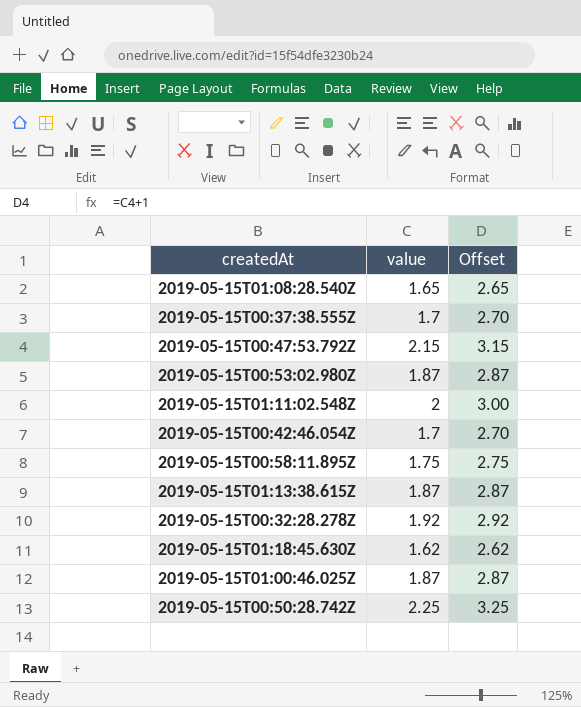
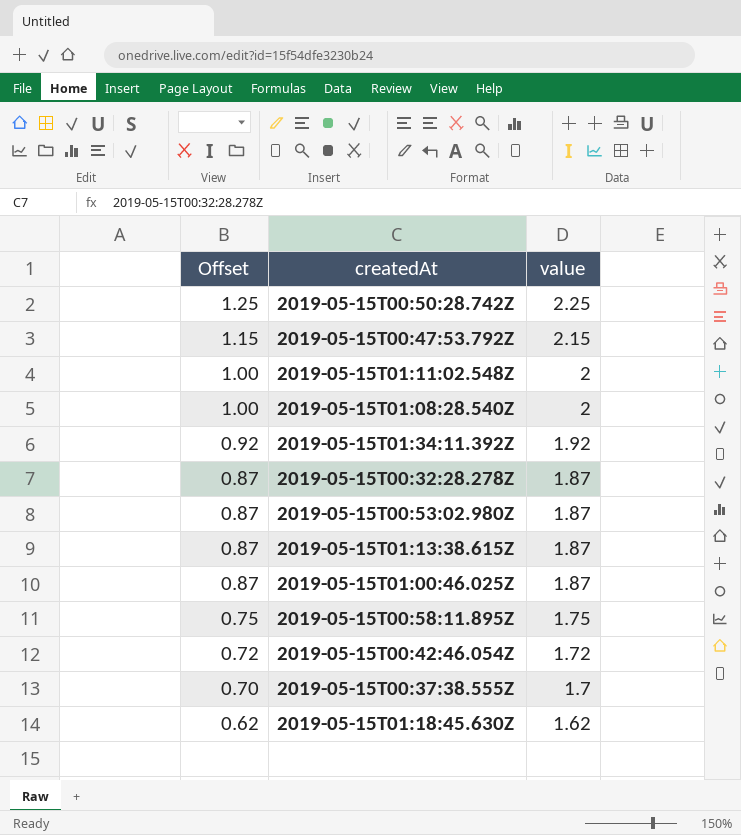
row order: none -> Offset descending
column Offset | formula: [value] + 1 -> [value] - 1
column Offset | position: 3 -> 1
2019-05-15T01:08:28.540Z | value: 1.65 -> 2
row 2019-05-15T01:34:11.392Z: none -> 0.92 | 1.92
2019-05-15T00:32:28.278Z | value: 1.92 -> 1.87
2019-05-15T00:42:46.054Z | value: 1.7 -> 1.72

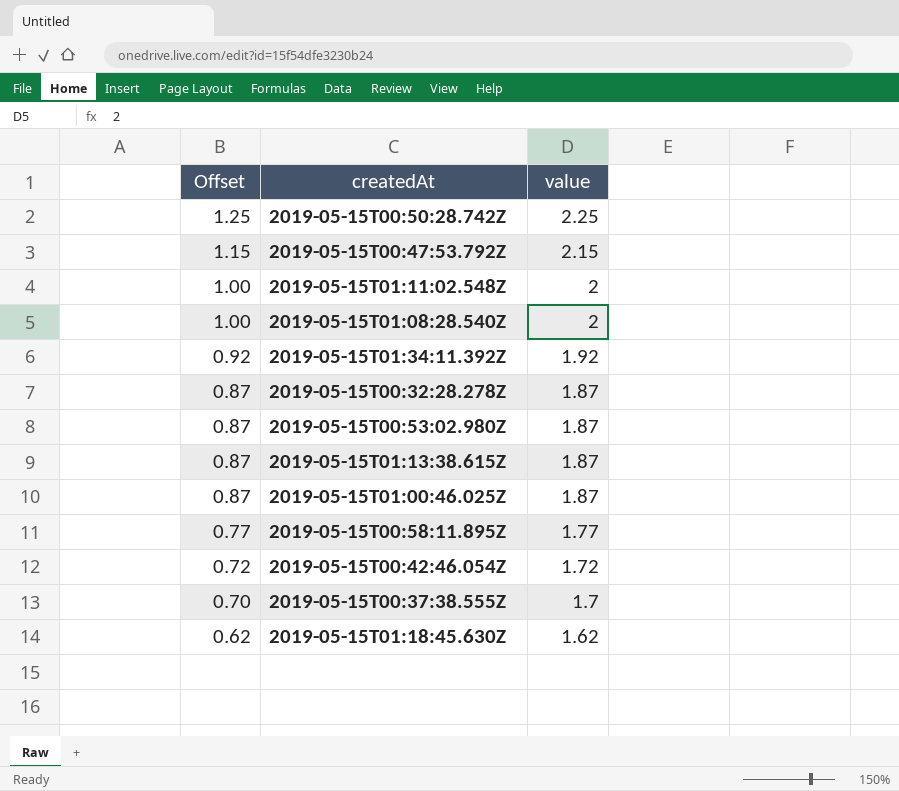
2019-05-15T00:58:11.895Z | Offset: 0.75 -> 0.77
2019-05-15T00:58:11.895Z | value: 1.75 -> 1.77

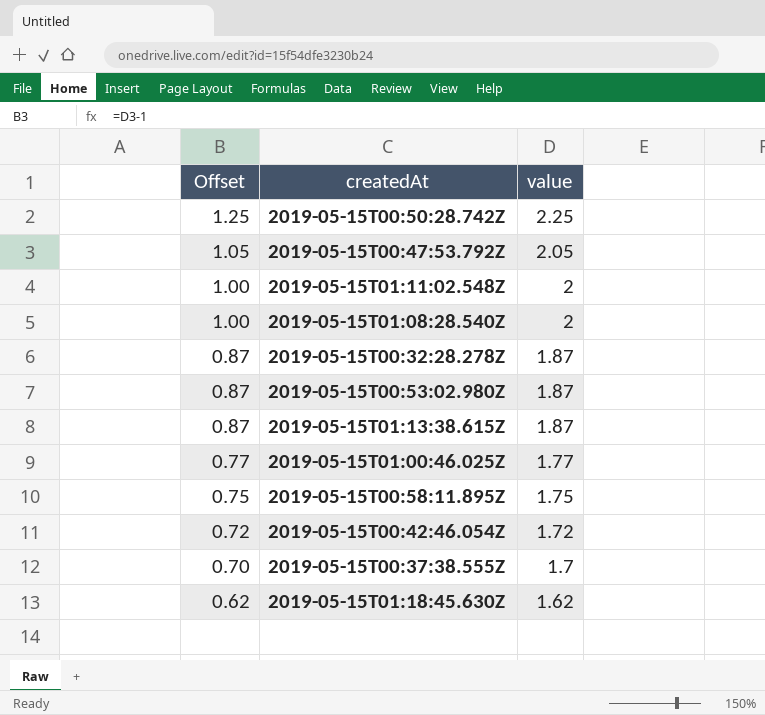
row 2019-05-15T01:34:11.392Z: 0.92 | 1.92 -> none
2019-05-15T00:47:53.792Z | Offset: 1.15 -> 1.05
2019-05-15T00:47:53.792Z | value: 2.15 -> 2.05
2019-05-15T01:00:46.025Z | Offset: 0.87 -> 0.77
2019-05-15T01:00:46.025Z | value: 1.87 -> 1.77
2019-05-15T00:58:11.895Z | Offset: 0.77 -> 0.75
2019-05-15T00:58:11.895Z | value: 1.77 -> 1.75

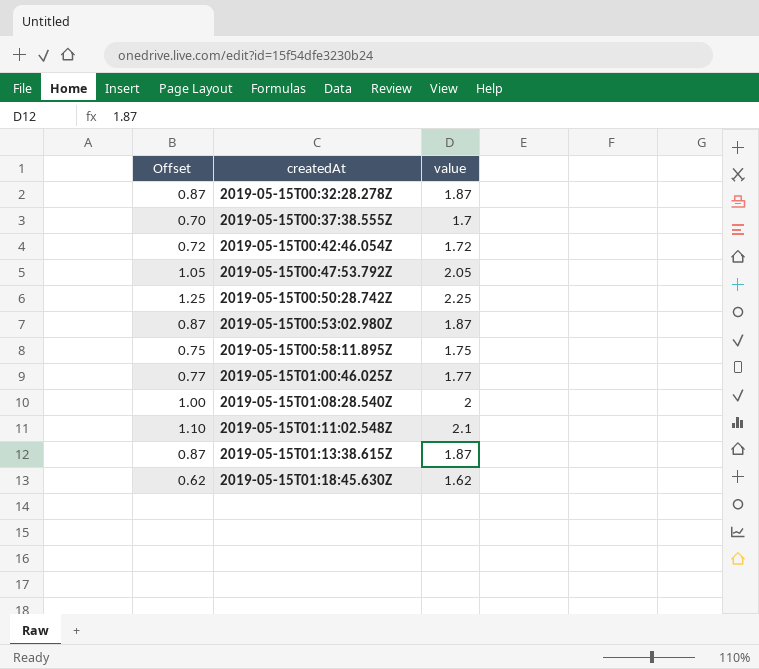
row order: Offset descending -> createdAt ascending
2019-05-15T01:11:02.548Z | Offset: 1.00 -> 1.10
2019-05-15T01:11:02.548Z | value: 2 -> 2.1

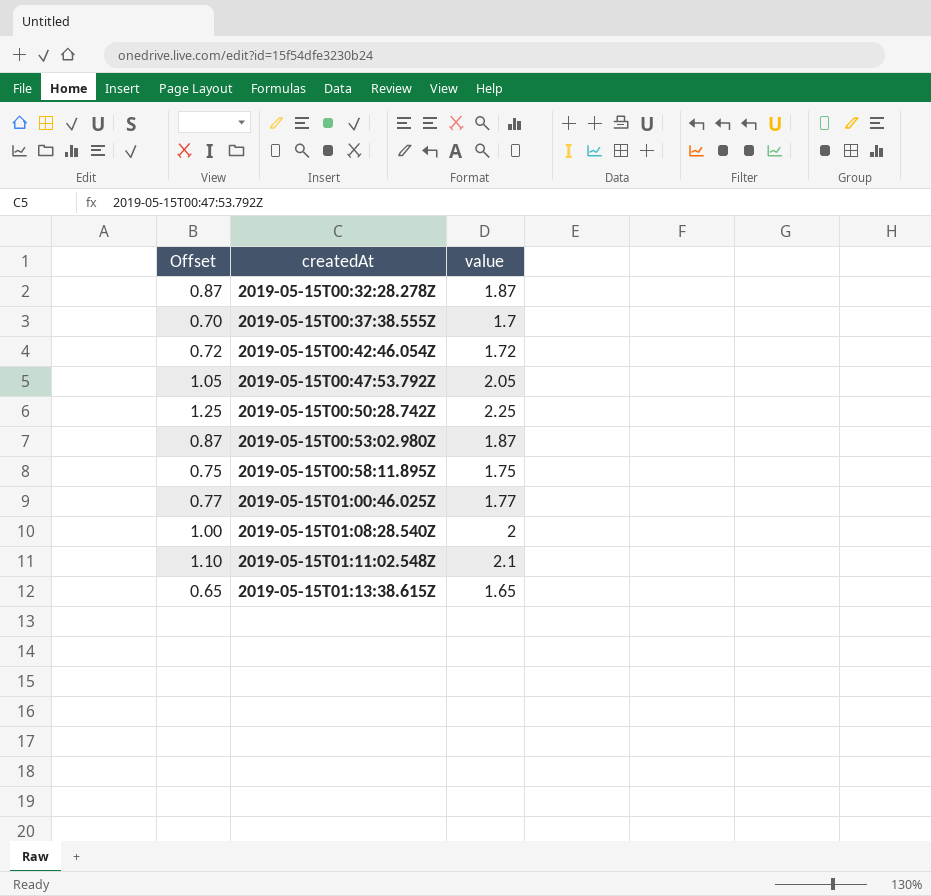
row 2019-05-15T01:18:45.630Z: 0.62 | 1.62 -> none
2019-05-15T01:13:38.615Z | Offset: 0.87 -> 0.65
2019-05-15T01:13:38.615Z | value: 1.87 -> 1.65

